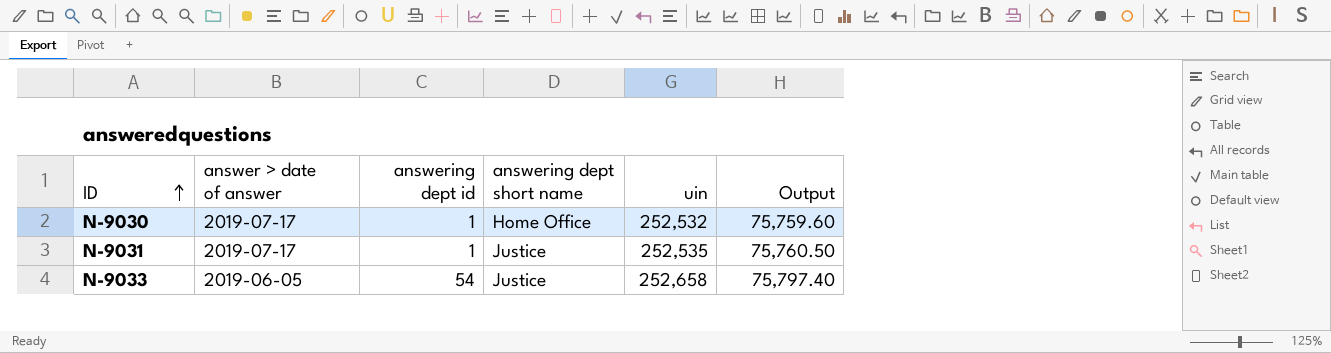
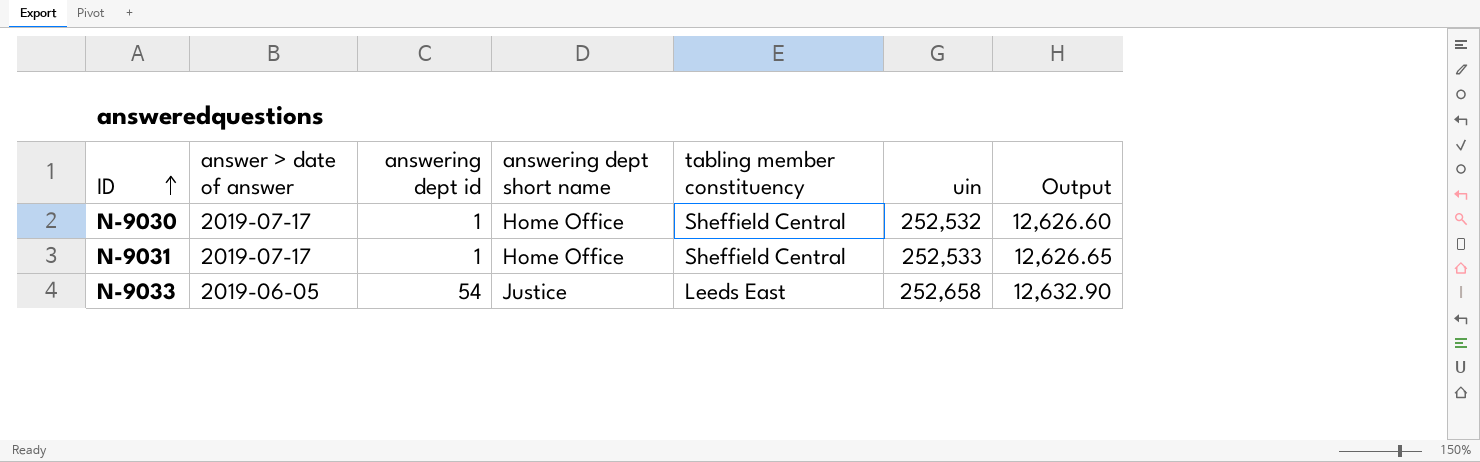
column tabling member constituency | position: none -> 5
column Output | formula: [uin] * 0.3 -> [uin] * 0.05
N-9031 | answering dept short name: Justice -> Home Office
N-9031 | uin: 252,535 -> 252,533

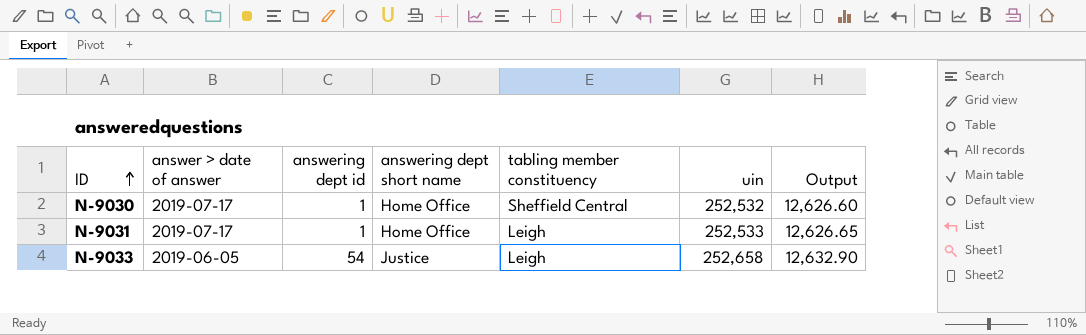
N-9031 | tabling member constituency: Sheffield Central -> Leigh
N-9033 | tabling member constituency: Leeds East -> Leigh

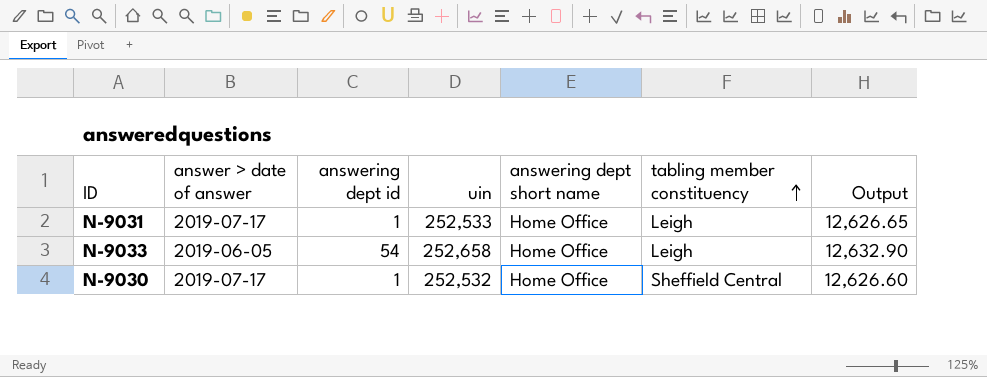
row order: ID ascending -> tabling member constituency ascending
column uin | position: 6 -> 4
N-9033 | answering dept short name: Justice -> Home Office

